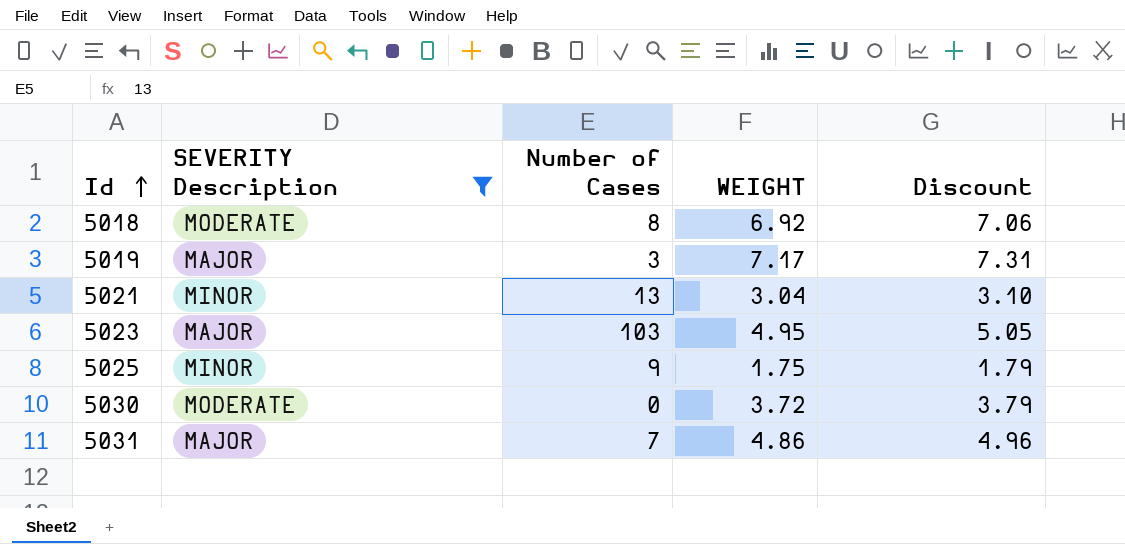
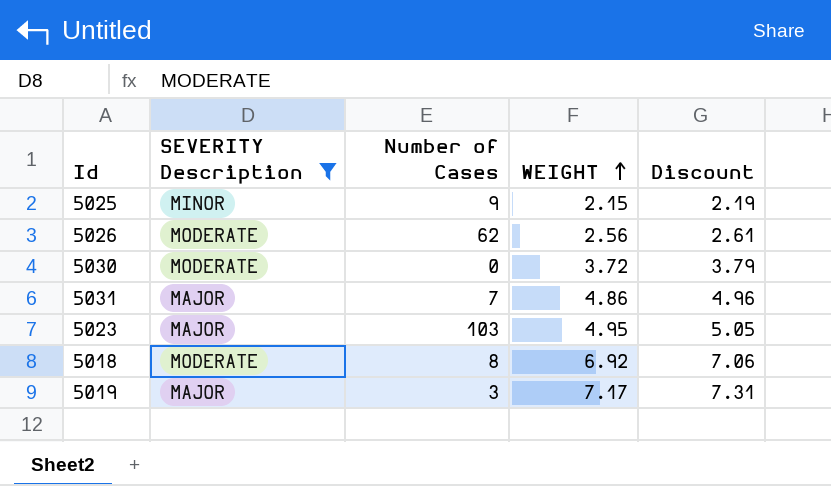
row order: Id ascending -> WEIGHT ascending
row 5021: MINOR | 13 | 3.04 | 3.10 -> none
5025 | WEIGHT: 1.75 -> 2.15
5025 | Discount: 1.79 -> 2.19
row 5026: none -> MODERATE | 62 | 2.56 | 2.61

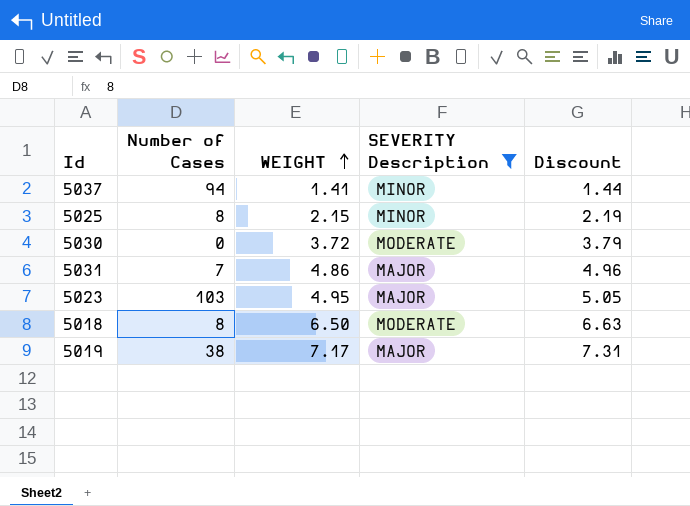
column SEVERITY Description | position: 2 -> 4
row 5026: MODERATE | 62 | 2.56 | 2.61 -> none
row 5037: none -> 94 | 1.41 | MINOR | 1.44
5025 | Number of Cases: 9 -> 8
5018 | WEIGHT: 6.92 -> 6.50
5018 | Discount: 7.06 -> 6.63
5019 | Number of Cases: 3 -> 38

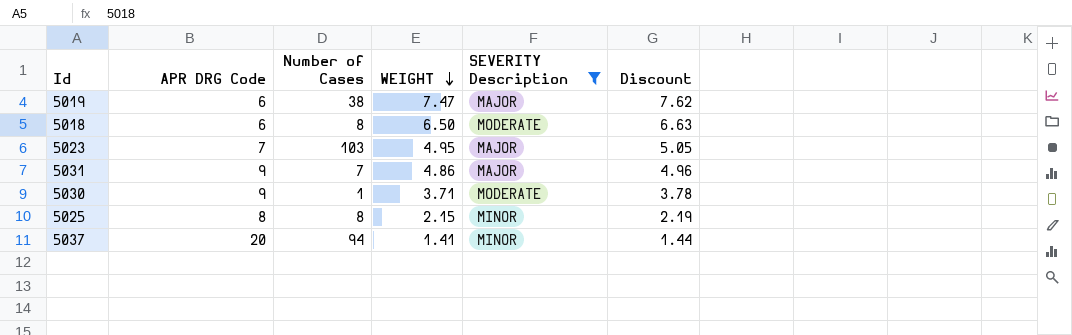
row order: WEIGHT ascending -> WEIGHT descending
column APR DRG Code | position: none -> 2
5019 | WEIGHT: 7.17 -> 7.47
5019 | Discount: 7.31 -> 7.62
5030 | Number of Cases: 0 -> 1
5030 | WEIGHT: 3.72 -> 3.71
5030 | Discount: 3.79 -> 3.78

